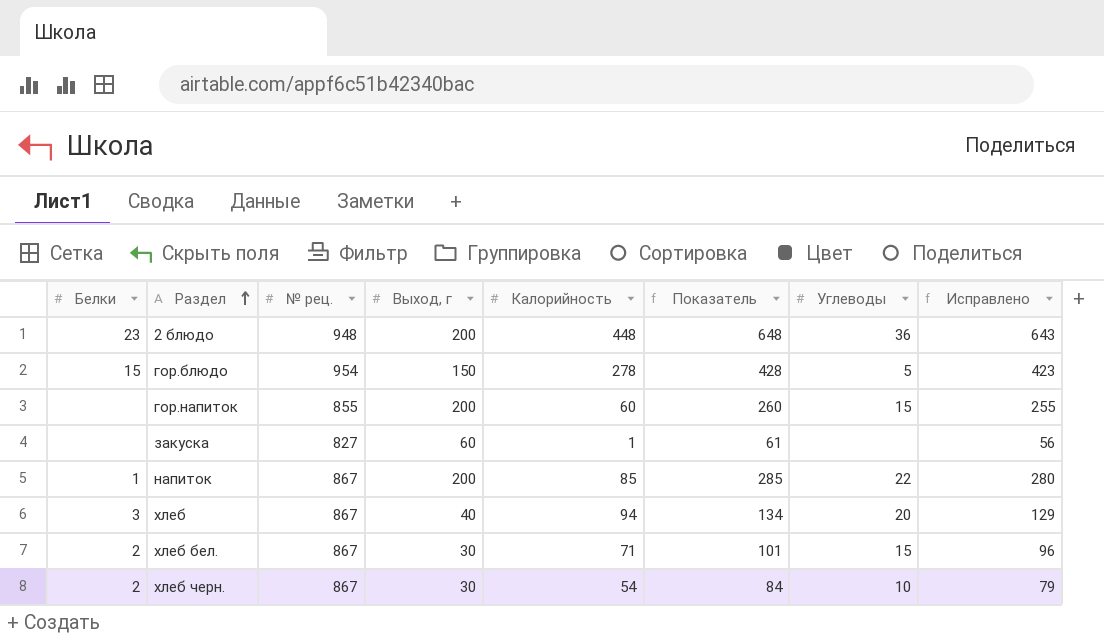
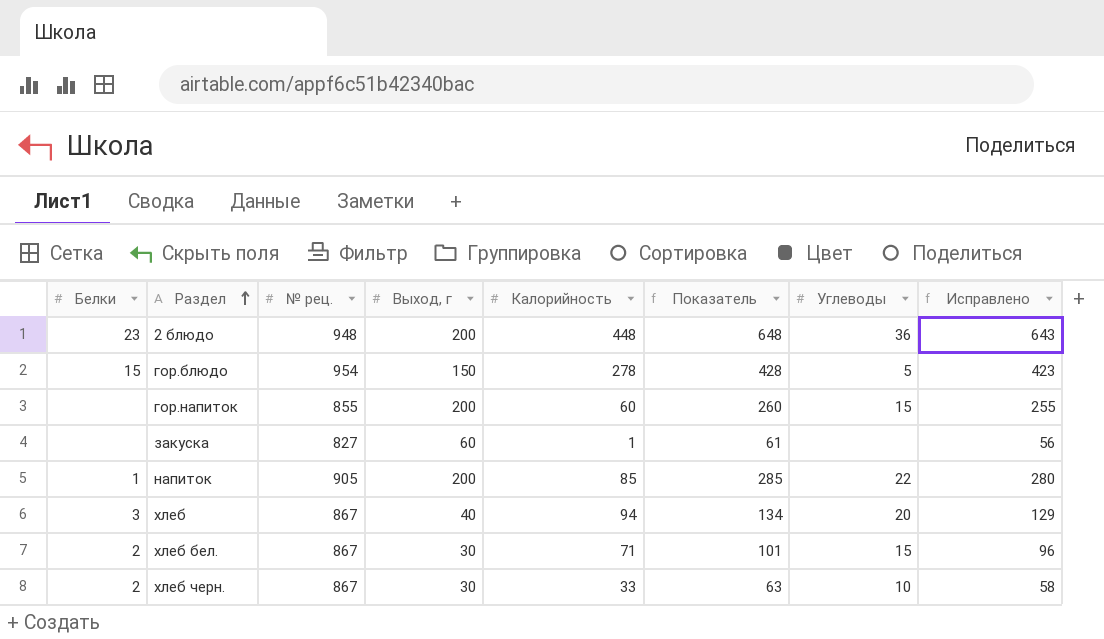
напиток | № рец.: 867 -> 905
хлеб черн. | Калорийность: 54 -> 33
хлеб черн. | Показатель: 84 -> 63
хлеб черн. | Исправлено: 79 -> 58

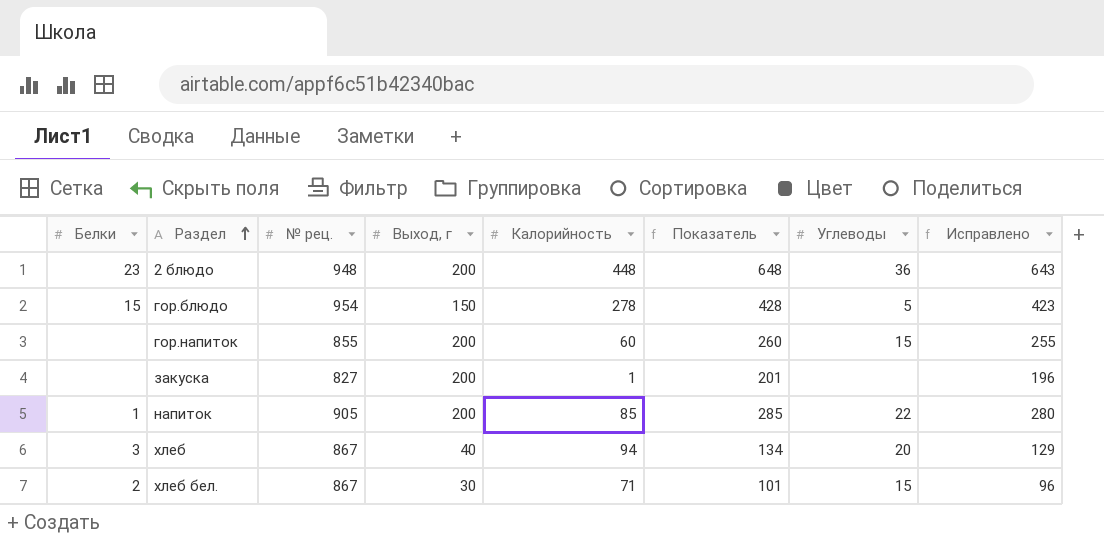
row хлеб черн.: 2 | 867 | 30 | 33 | 63 | 10 | 58 -> none
закуска | Выход, г: 60 -> 200
закуска | Показатель: 61 -> 201
закуска | Исправлено: 56 -> 196

